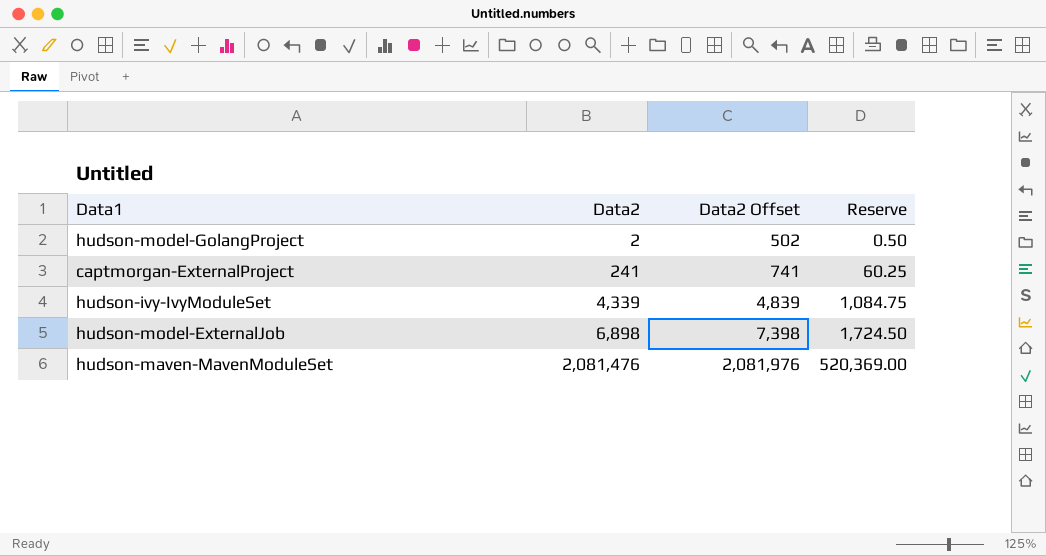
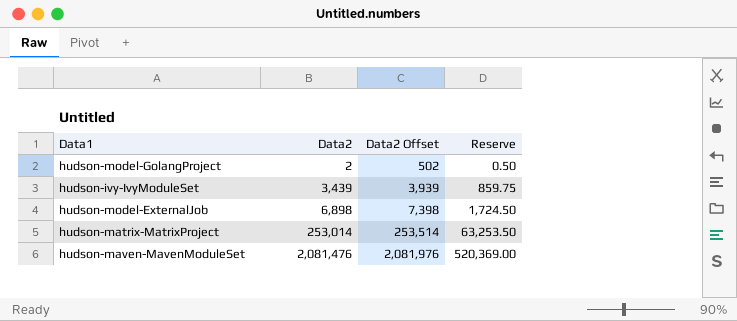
row captmorgan-ExternalProject: 241 | 741 | 60.25 -> none
hudson-ivy-IvyModuleSet | Data2: 4,339 -> 3,439
hudson-ivy-IvyModuleSet | Data2 Offset: 4,839 -> 3,939
hudson-ivy-IvyModuleSet | Reserve: 1,084.75 -> 859.75
row hudson-matrix-MatrixProject: none -> 253,014 | 253,514 | 63,253.50

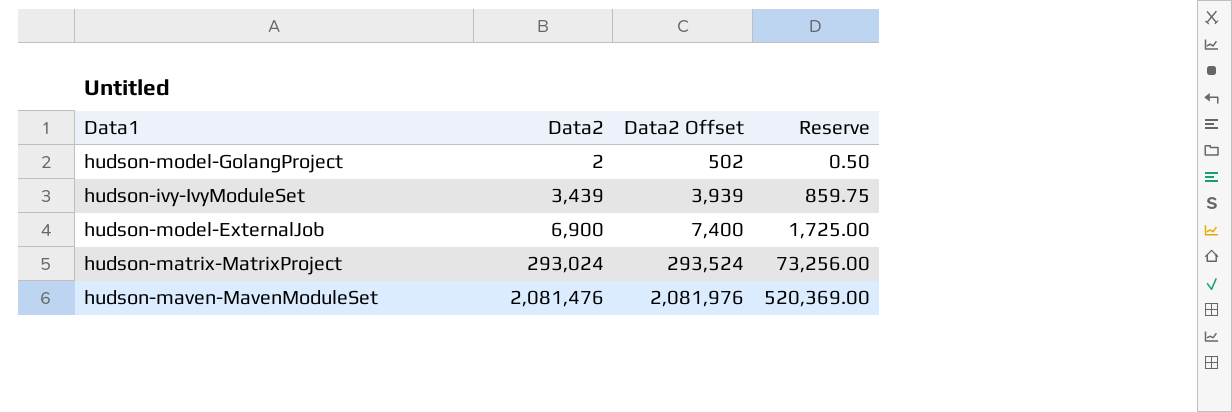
hudson-model-ExternalJob | Data2: 6,898 -> 6,900
hudson-model-ExternalJob | Data2 Offset: 7,398 -> 7,400
hudson-model-ExternalJob | Reserve: 1,724.50 -> 1,725.00
hudson-matrix-MatrixProject | Data2: 253,014 -> 293,024
hudson-matrix-MatrixProject | Data2 Offset: 253,514 -> 293,524
hudson-matrix-MatrixProject | Reserve: 63,253.50 -> 73,256.00

